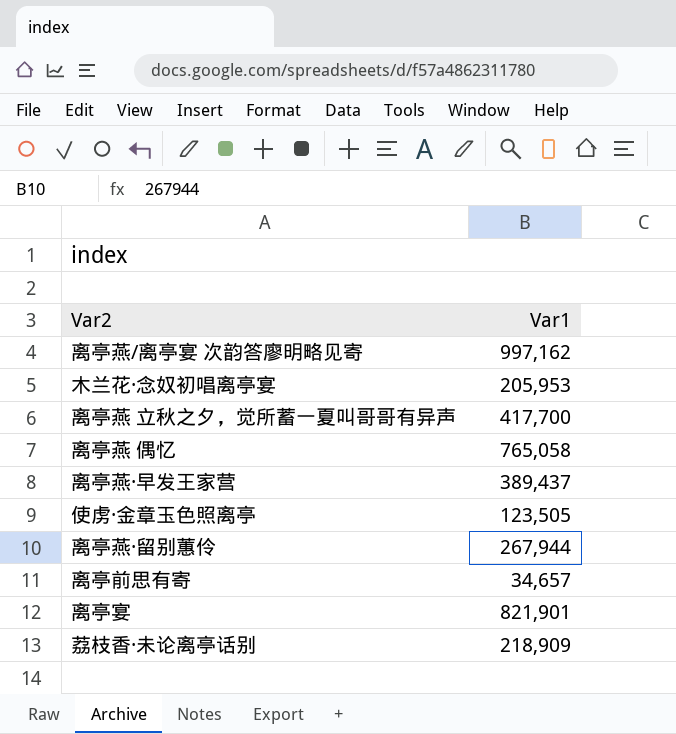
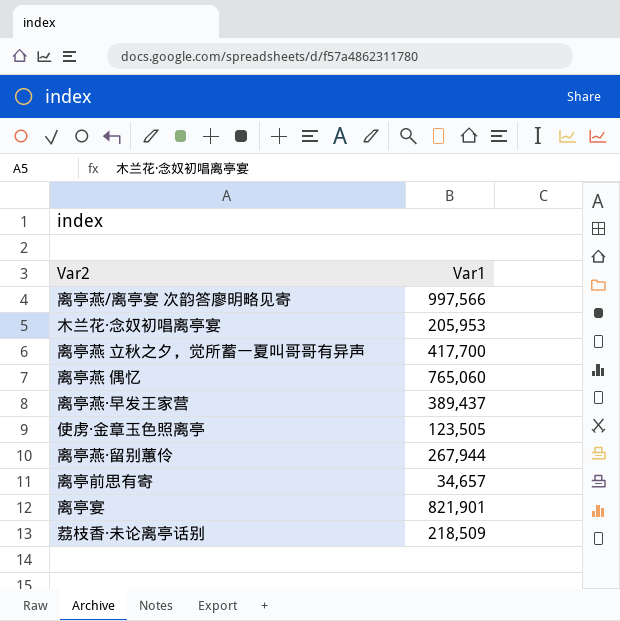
离亭燕/离亭宴 次韵答廖明略见寄 | Var1: 997,162 -> 997,566
离亭燕 偶忆 | Var1: 765,058 -> 765,060
荔枝香·未论离亭话别 | Var1: 218,909 -> 218,509

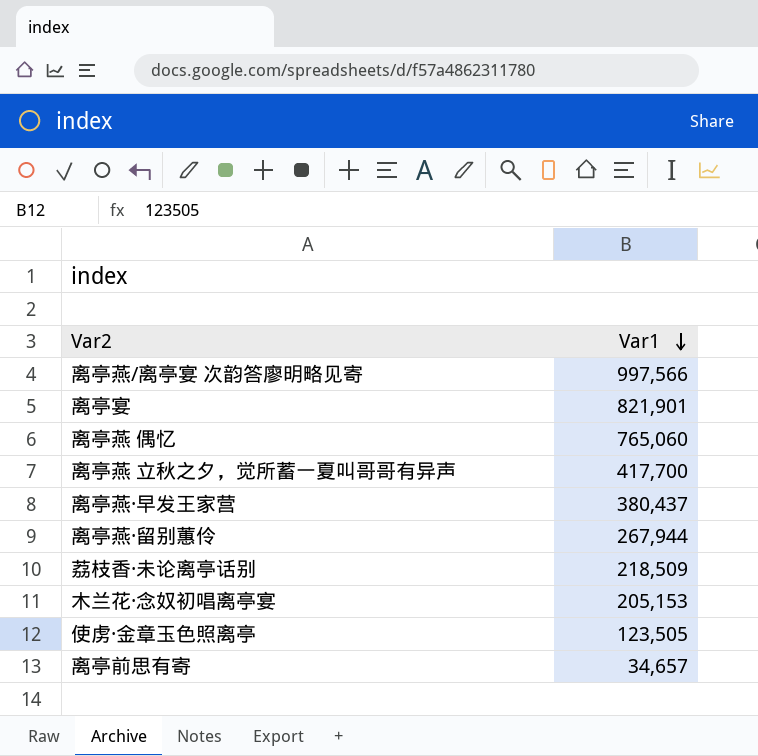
row order: none -> Var1 descending
离亭燕·早发王家营 | Var1: 389,437 -> 380,437
木兰花·念奴初唱离亭宴 | Var1: 205,953 -> 205,153

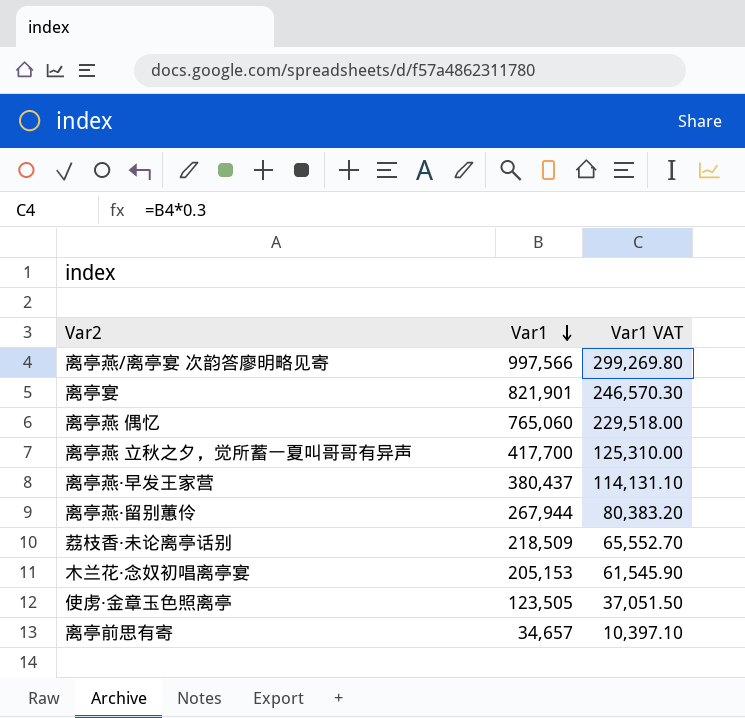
column Var1 VAT | formula: none -> [Var1] * 0.3

